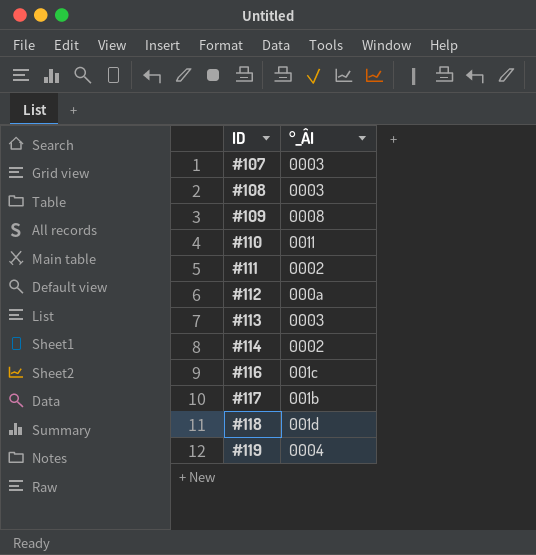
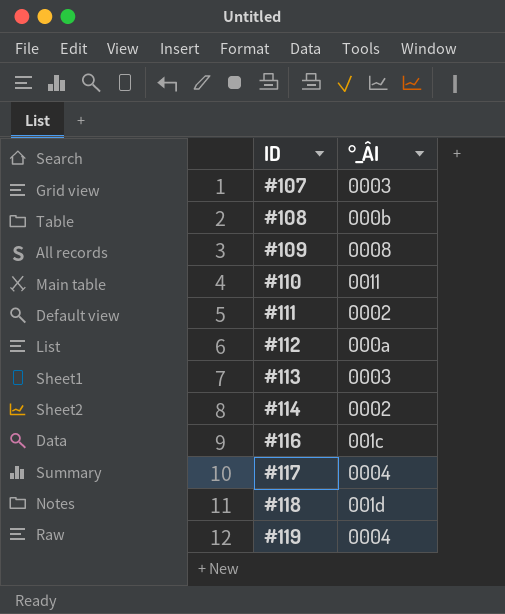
#108 | °_ÂI: 0003 -> 000b
#117 | °_ÂI: 001b -> 0004

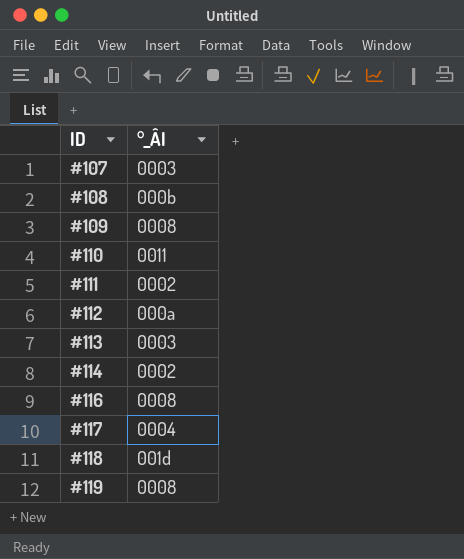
#116 | °_ÂI: 001c -> 0008
#119 | °_ÂI: 0004 -> 0008

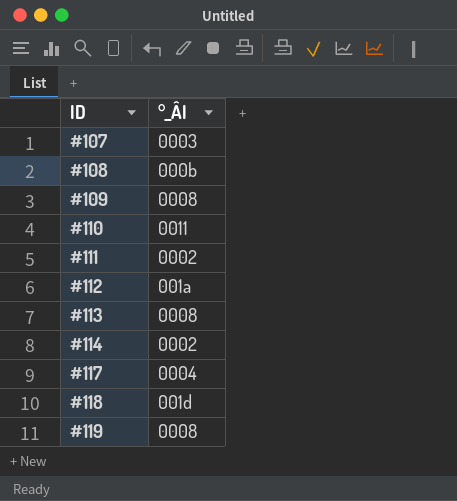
row #116: 0008 -> none
#112 | °_ÂI: 000a -> 001a
#113 | °_ÂI: 0003 -> 0008

